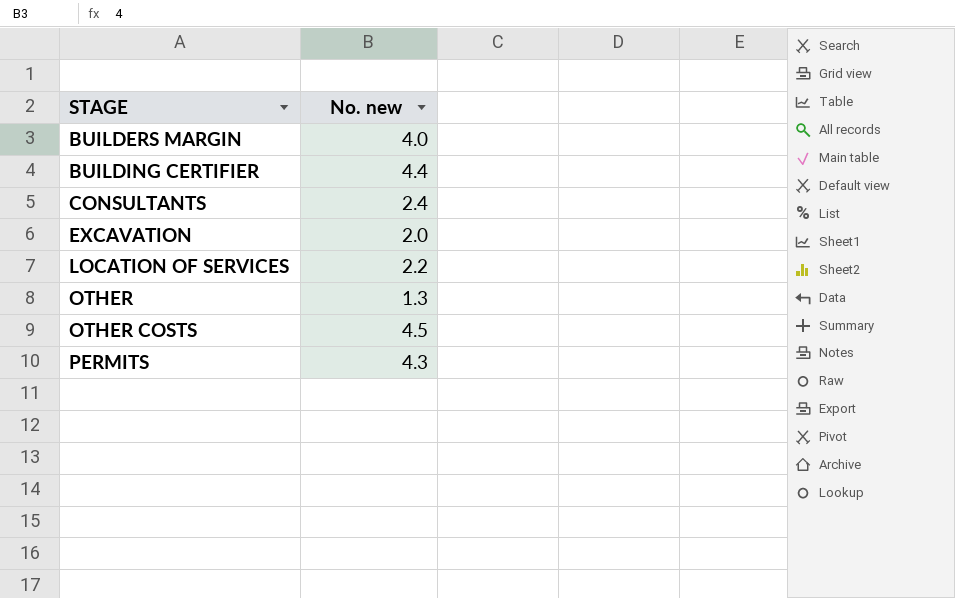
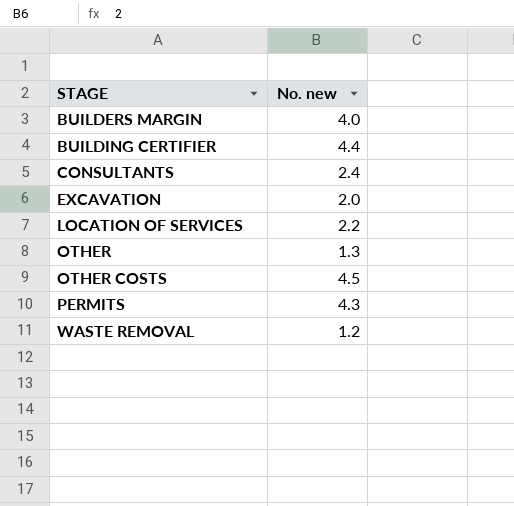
row WASTE REMOVAL: none -> 1.2

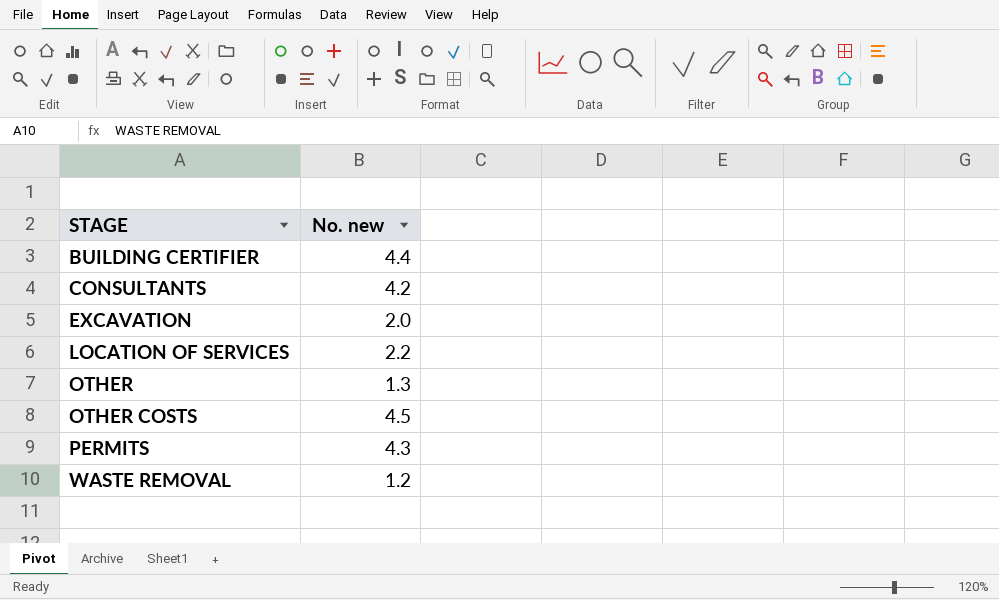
row BUILDERS MARGIN: 4.0 -> none
CONSULTANTS | No. new: 2.4 -> 4.2

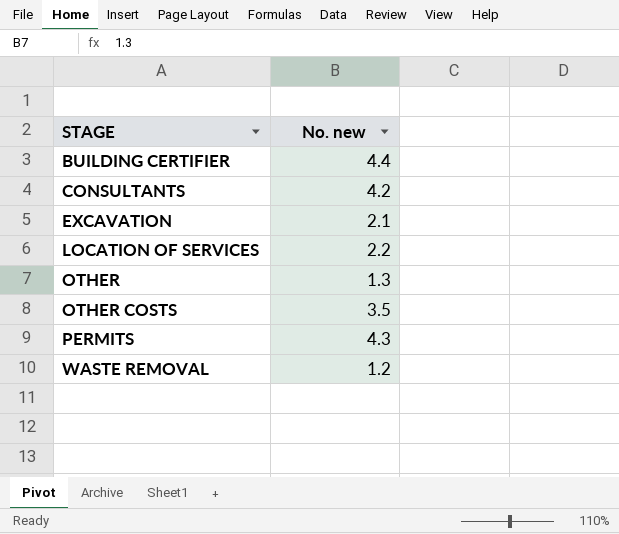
EXCAVATION | No. new: 2.0 -> 2.1
OTHER COSTS | No. new: 4.5 -> 3.5

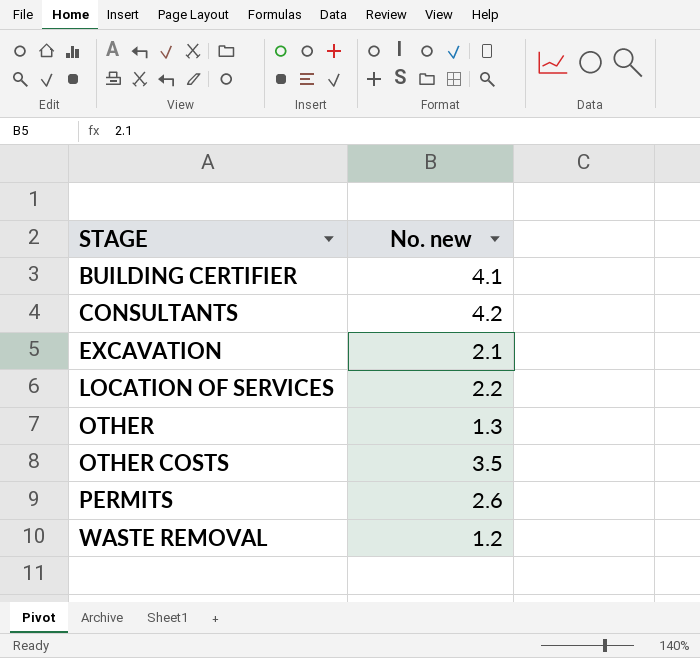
BUILDING CERTIFIER | No. new: 4.4 -> 4.1
PERMITS | No. new: 4.3 -> 2.6

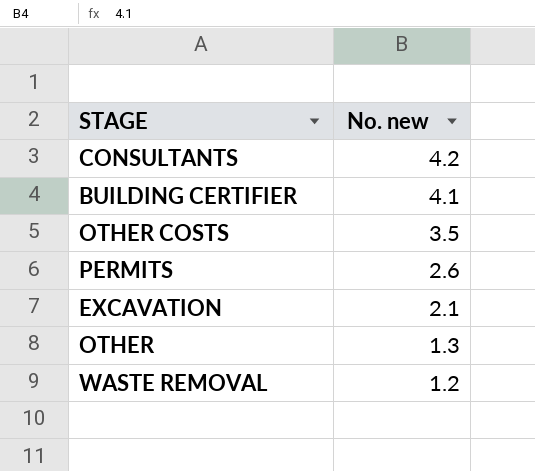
row order: STAGE ascending -> No. new descending
row LOCATION OF SERVICES: 2.2 -> none

